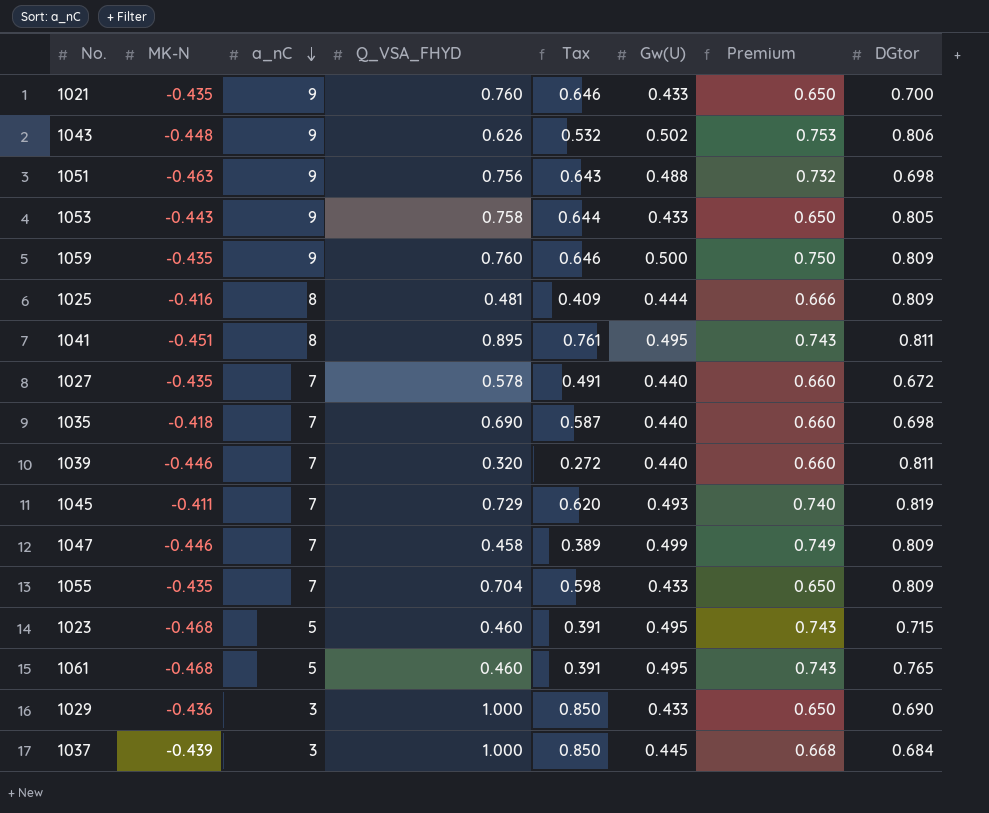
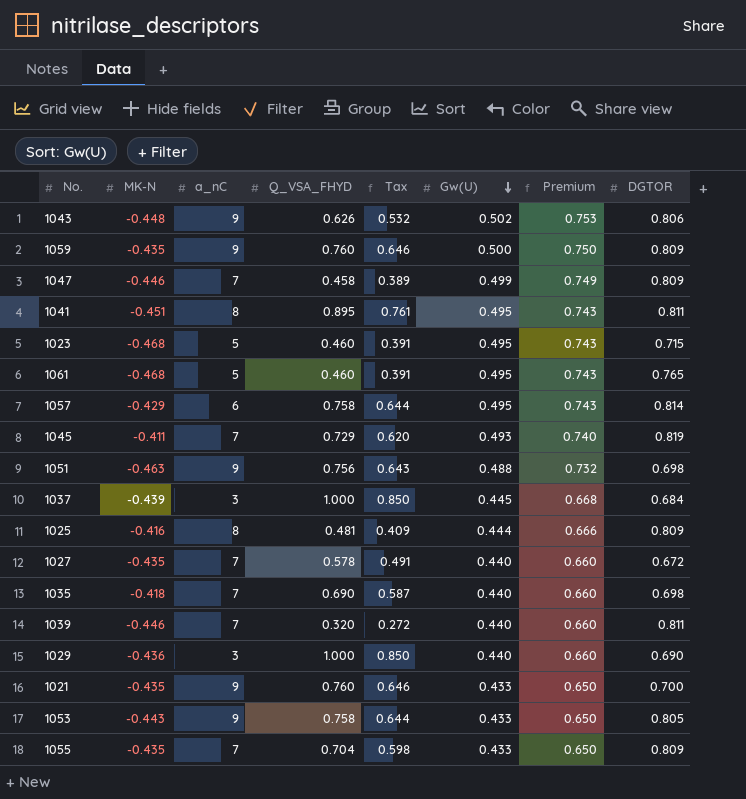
row order: a_nC descending -> Gw(U) descending
column name: DGtor -> DGTOR
row 1057: none -> -0.429 | 6 | 0.758 | 0.644 | 0.495 | 0.743 | 0.814
1029 | Gw(U): 0.433 -> 0.440
1029 | Premium: 0.650 -> 0.660

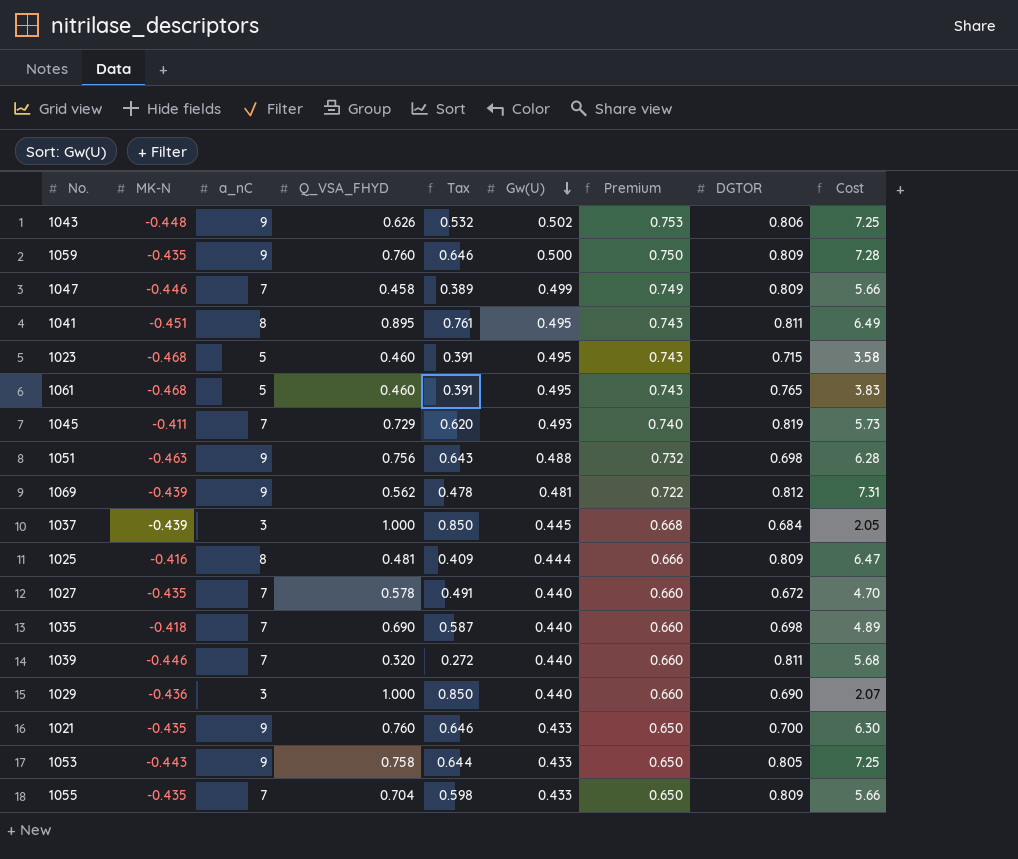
column Cost | formula: none -> [a_nC] * [DGTOR]
row 1057: -0.429 | 6 | 0.758 | 0.644 | 0.495 | 0.743 | 0.814 -> none
row 1069: none -> -0.439 | 9 | 0.562 | 0.478 | 0.481 | 0.722 | 0.812 | 7.31

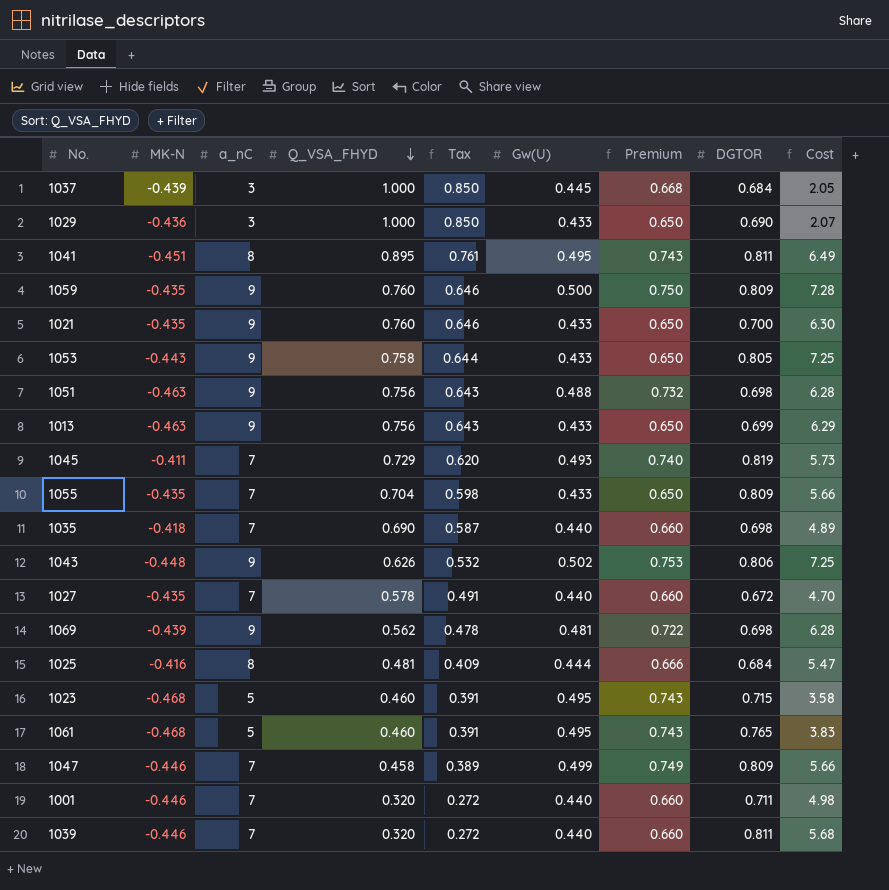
row order: Gw(U) descending -> Q_VSA_FHYD descending
1029 | Gw(U): 0.440 -> 0.433
1029 | Premium: 0.660 -> 0.650
row 1013: none -> -0.463 | 9 | 0.756 | 0.643 | 0.433 | 0.650 | 0.699 | 6.29
1069 | DGTOR: 0.812 -> 0.698
1069 | Cost: 7.31 -> 6.28
1025 | DGTOR: 0.809 -> 0.684
1025 | Cost: 6.47 -> 5.47
row 1001: none -> -0.446 | 7 | 0.320 | 0.272 | 0.440 | 0.660 | 0.711 | 4.98

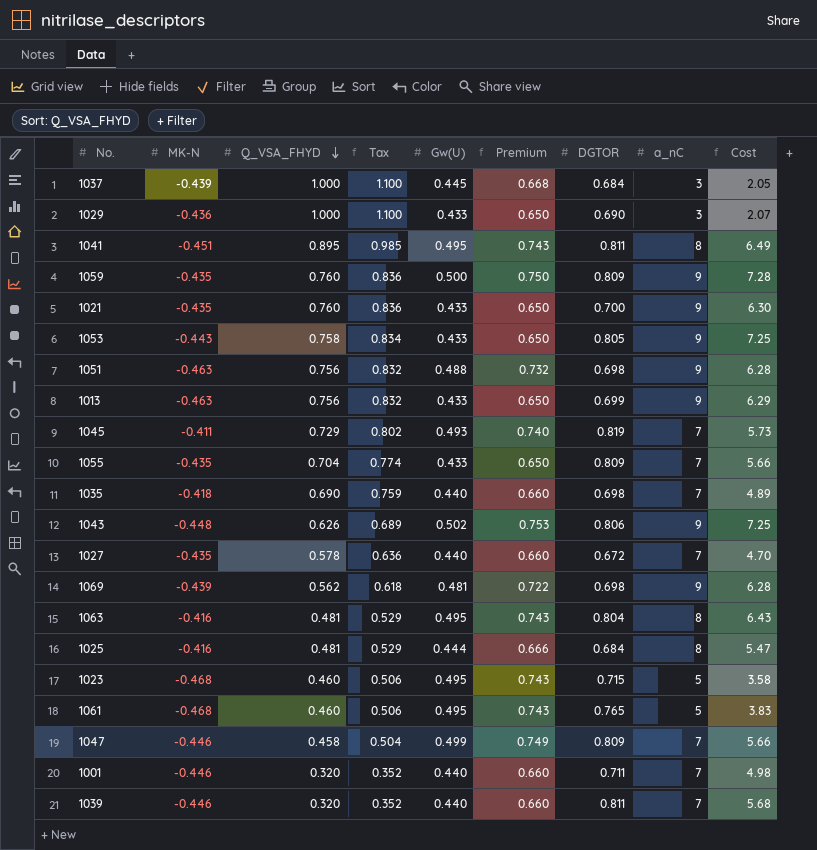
column Tax | formula: [Q_VSA_FHYD] * 0.85 -> [Q_VSA_FHYD] * 1.1
column a_nC | position: 3 -> 8
row 1063: none -> -0.416 | 0.481 | 0.529 | 0.495 | 0.743 | 0.804 | 8 | 6.43

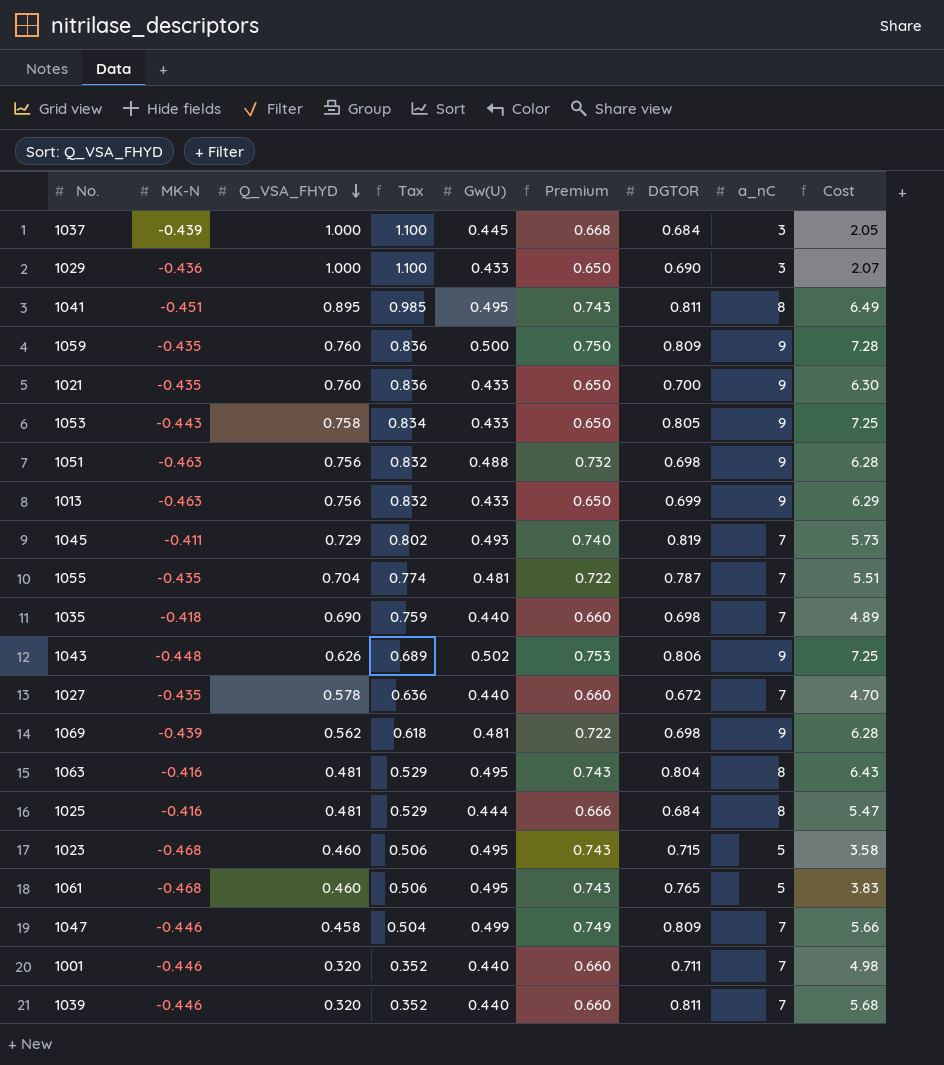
1055 | Gw(U): 0.433 -> 0.481
1055 | Premium: 0.650 -> 0.722
1055 | DGTOR: 0.809 -> 0.787
1055 | Cost: 5.66 -> 5.51

